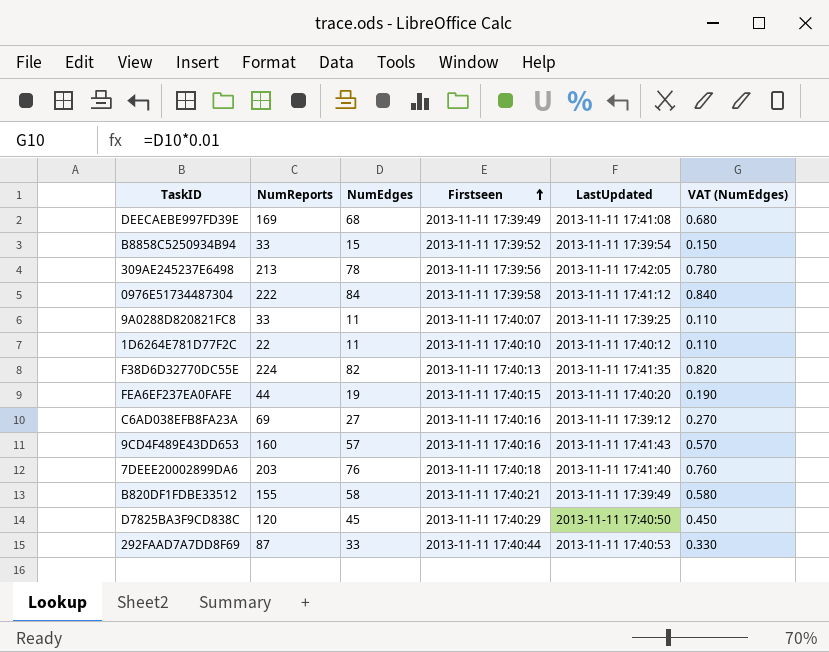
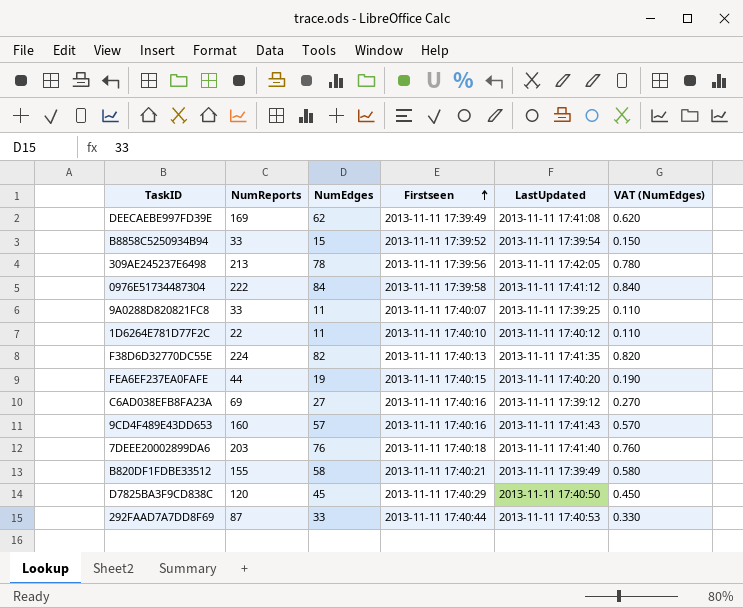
DEECAEBE997FD39E | NumEdges: 68 -> 62
DEECAEBE997FD39E | VAT (NumEdges): 0.680 -> 0.620

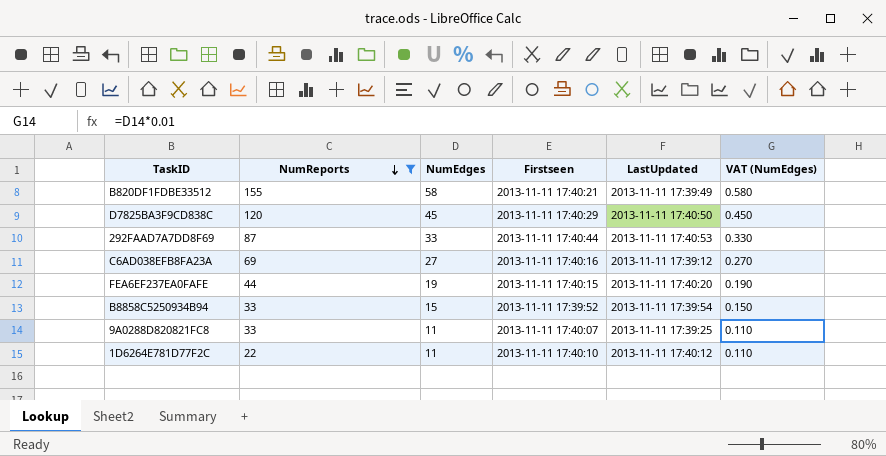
filter: none -> NumReports <= 155
row order: Firstseen ascending -> NumReports descending

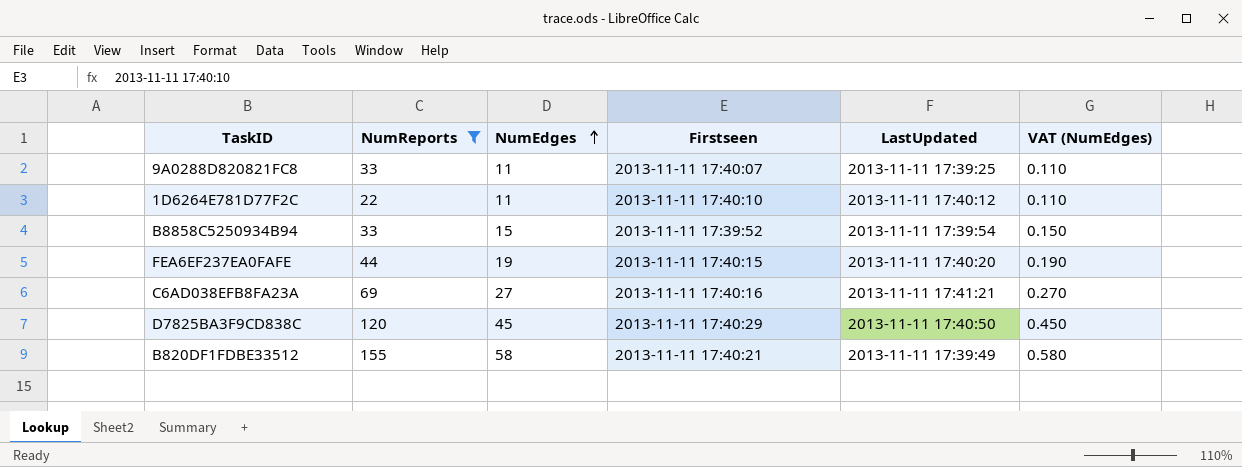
row order: NumReports descending -> NumEdges ascending
row 292FAAD7A7DD8F69: 87 | 33 | 2013-11-11 17:40:44 | 2013-11-11 17:40:53 | 0.330 -> none
C6AD038EFB8FA23A | LastUpdated: 2013-11-11 17:39:12 -> 2013-11-11 17:41:21

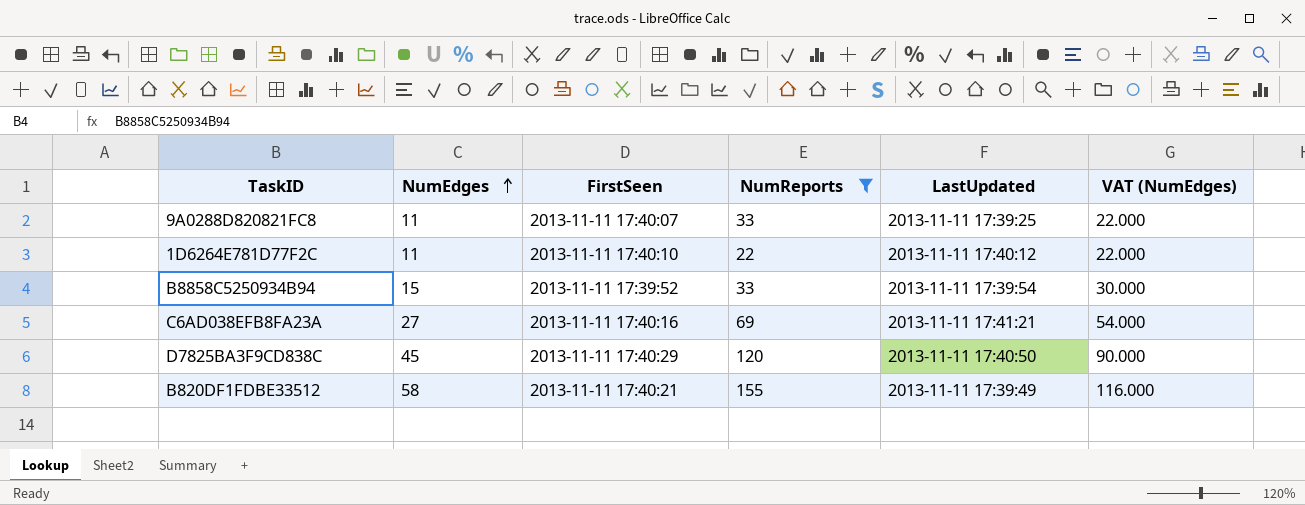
column name: Firstseen -> FirstSeen
column NumReports | position: 2 -> 4
column VAT (NumEdges) | formula: [NumEdges] * 0.01 -> [NumEdges] * 2
row FEA6EF237EA0FAFE: 44 | 19 | 2013-11-11 17:40:15 | 2013-11-11 17:40:20 | 0.190 -> none

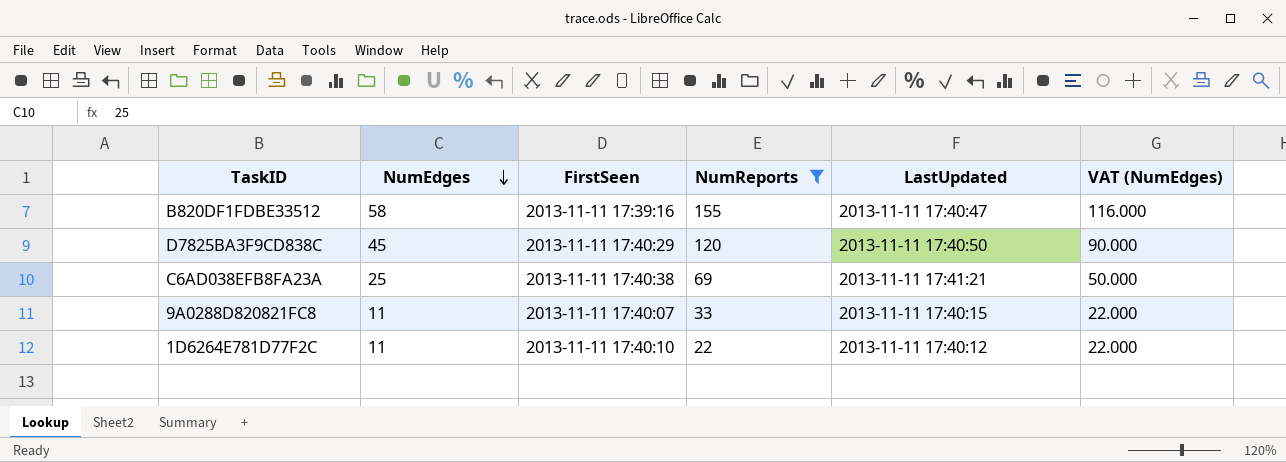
row order: NumEdges ascending -> NumEdges descending
row B8858C5250934B94: 15 | 2013-11-11 17:39:52 | 33 | 2013-11-11 17:39:54 | 30.000 -> none
B820DF1FDBE33512 | FirstSeen: 2013-11-11 17:40:21 -> 2013-11-11 17:39:16
B820DF1FDBE33512 | LastUpdated: 2013-11-11 17:39:49 -> 2013-11-11 17:40:47
C6AD038EFB8FA23A | NumEdges: 27 -> 25
C6AD038EFB8FA23A | FirstSeen: 2013-11-11 17:40:16 -> 2013-11-11 17:40:38
C6AD038EFB8FA23A | VAT (NumEdges): 54.000 -> 50.000
9A0288D820821FC8 | LastUpdated: 2013-11-11 17:39:25 -> 2013-11-11 17:40:15

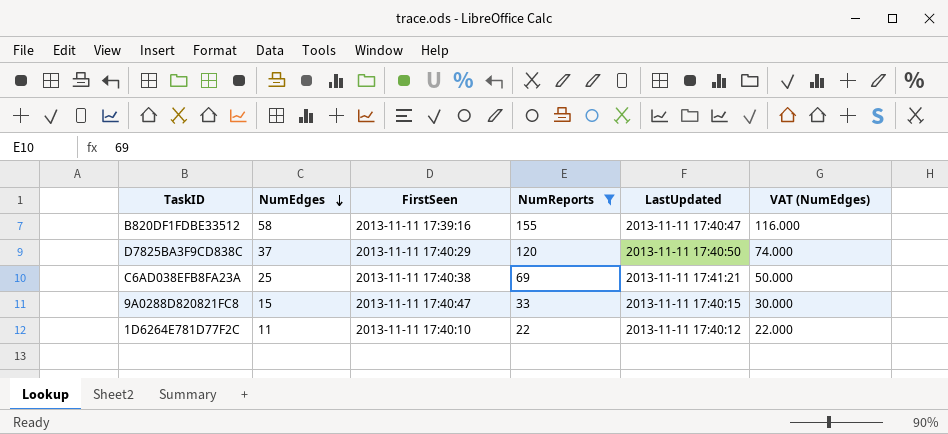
D7825BA3F9CD838C | NumEdges: 45 -> 37
D7825BA3F9CD838C | VAT (NumEdges): 90.000 -> 74.000
9A0288D820821FC8 | NumEdges: 11 -> 15
9A0288D820821FC8 | FirstSeen: 2013-11-11 17:40:07 -> 2013-11-11 17:40:47
9A0288D820821FC8 | VAT (NumEdges): 22.000 -> 30.000

